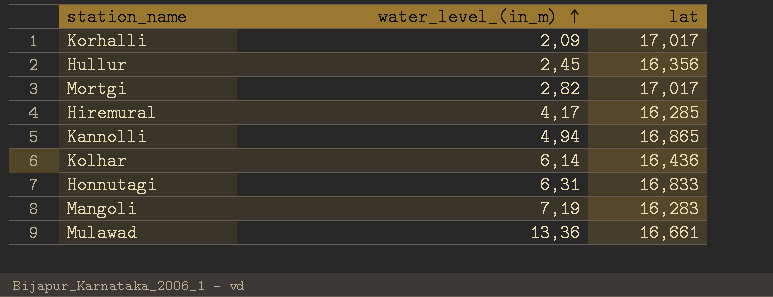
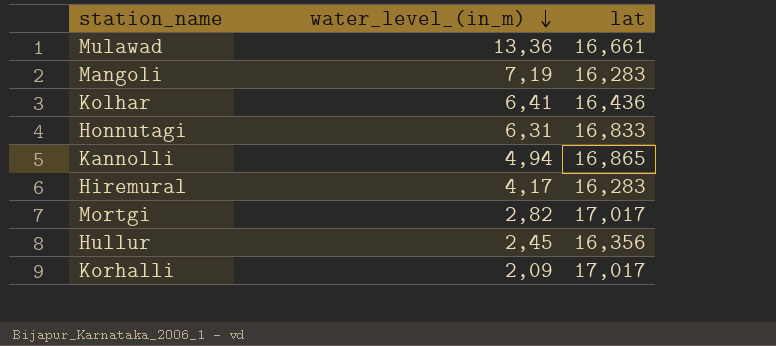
row order: water_level_(in_m) ascending -> water_level_(in_m) descending
Kolhar | water_level_(in_m): 6,14 -> 6,41
Hiremural | lat: 16,285 -> 16,283

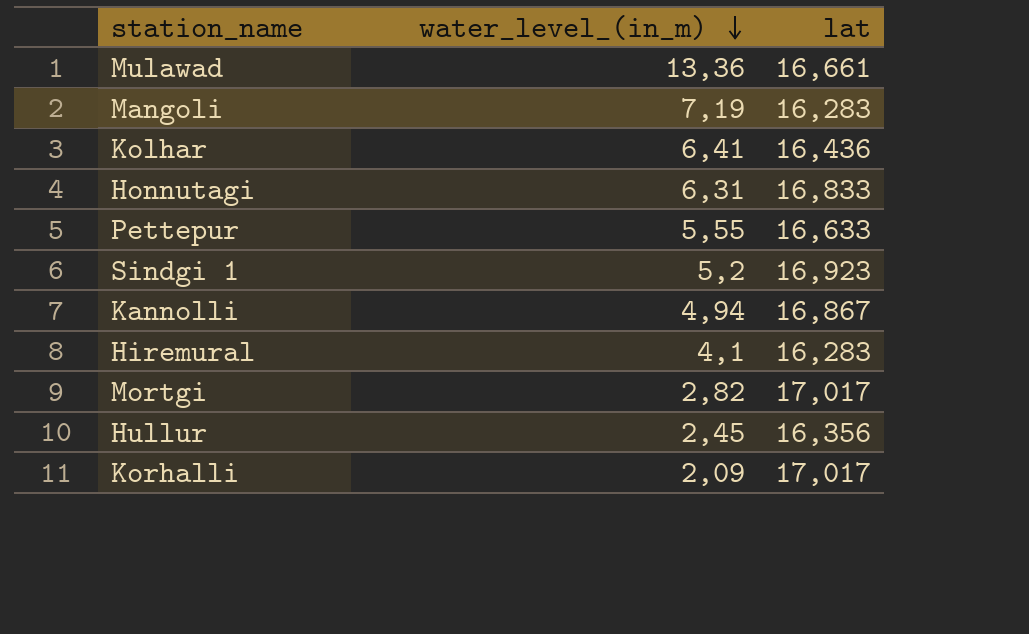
row Pettepur: none -> 5,55 | 16,633
row Sindgi 1: none -> 5,2 | 16,923
Kannolli | lat: 16,865 -> 16,867
Hiremural | water_level_(in_m): 4,17 -> 4,1

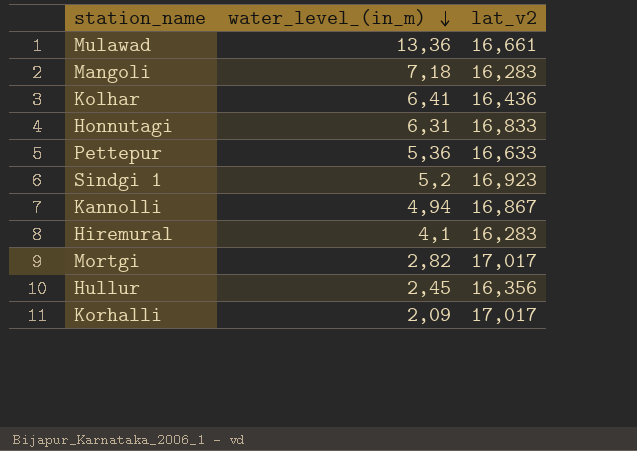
column name: lat -> lat_v2
Mangoli | water_level_(in_m): 7,19 -> 7,18
Pettepur | water_level_(in_m): 5,55 -> 5,36

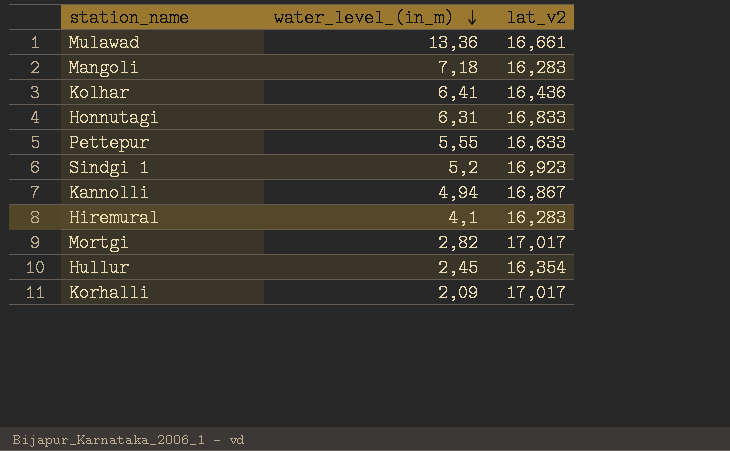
Pettepur | water_level_(in_m): 5,36 -> 5,55
Hullur | lat_v2: 16,356 -> 16,354

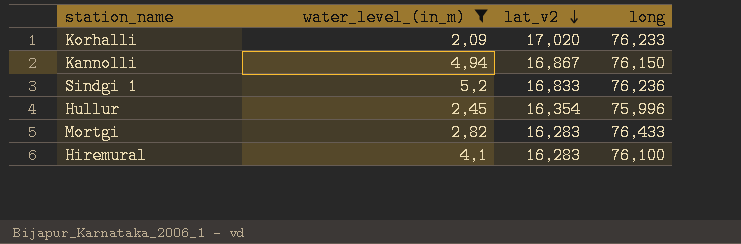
filter: none -> water_level_(in_m) <= 5,2
row order: water_level_(in_m) descending -> lat_v2 descending
column long | position: none -> 4
Korhalli | lat_v2: 17,017 -> 17,020
Sindgi 1 | lat_v2: 16,923 -> 16,833
Mortgi | lat_v2: 17,017 -> 16,283

